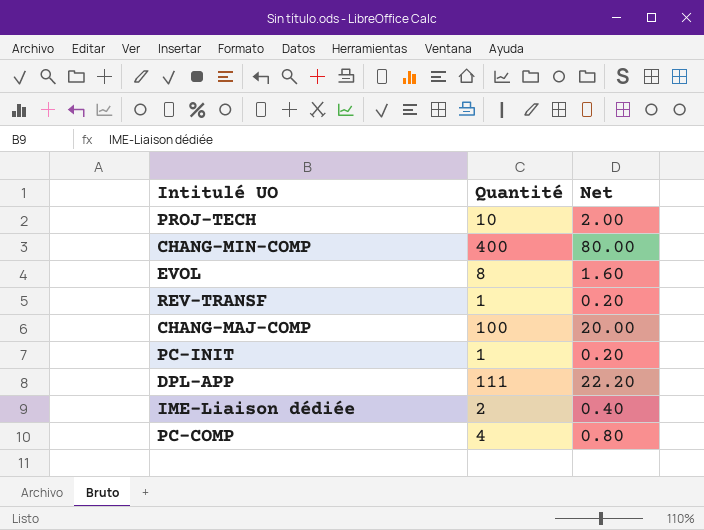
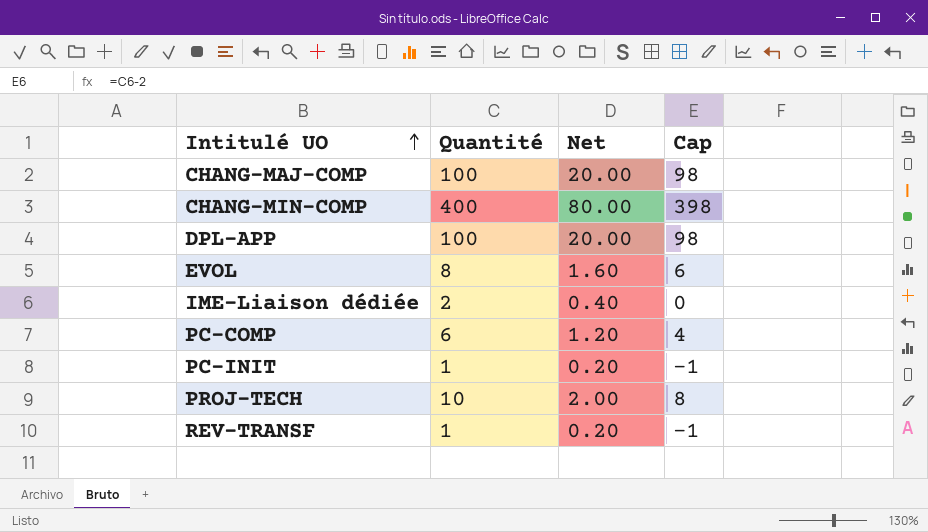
row order: none -> Intitulé UO ascending
column Cap | formula: none -> [Quantité] - 2
DPL-APP | Quantité: 111 -> 100
DPL-APP | Net: 22.20 -> 20.00
PC-COMP | Quantité: 4 -> 6
PC-COMP | Net: 0.80 -> 1.20

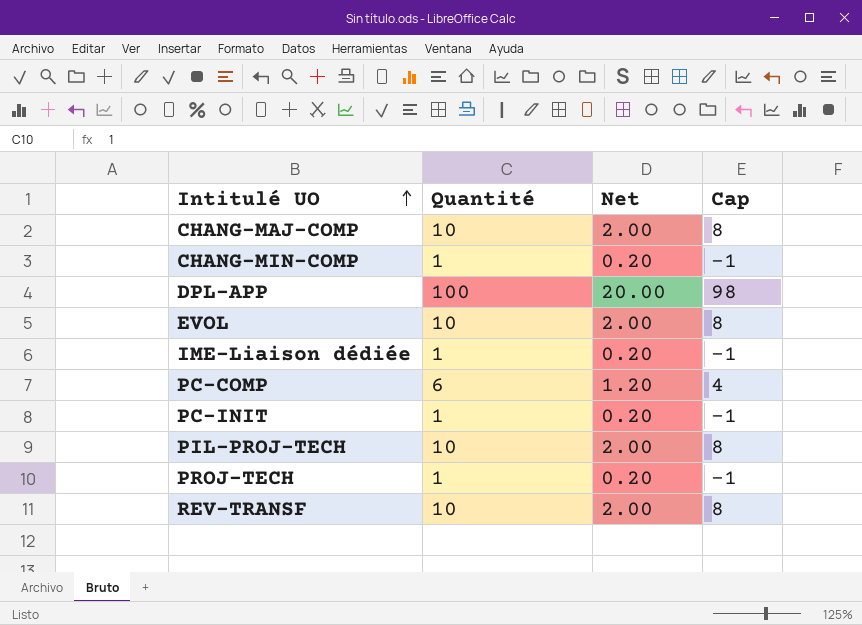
CHANG-MAJ-COMP | Quantité: 100 -> 10
CHANG-MAJ-COMP | Net: 20.00 -> 2.00
CHANG-MAJ-COMP | Cap: 98 -> 8
CHANG-MIN-COMP | Quantité: 400 -> 1
CHANG-MIN-COMP | Net: 80.00 -> 0.20
CHANG-MIN-COMP | Cap: 398 -> -1
EVOL | Quantité: 8 -> 10
EVOL | Net: 1.60 -> 2.00
EVOL | Cap: 6 -> 8
IME-Liaison dédiée | Quantité: 2 -> 1
IME-Liaison dédiée | Net: 0.40 -> 0.20
IME-Liaison dédiée | Cap: 0 -> -1
row PIL-PROJ-TECH: none -> 10 | 2.00 | 8
PROJ-TECH | Quantité: 10 -> 1
PROJ-TECH | Net: 2.00 -> 0.20
PROJ-TECH | Cap: 8 -> -1
REV-TRANSF | Quantité: 1 -> 10
REV-TRANSF | Net: 0.20 -> 2.00
REV-TRANSF | Cap: -1 -> 8

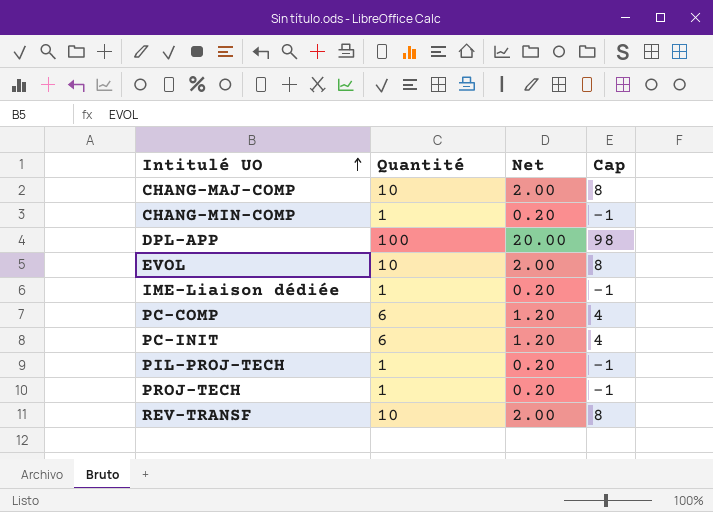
PC-INIT | Quantité: 1 -> 6
PC-INIT | Net: 0.20 -> 1.20
PC-INIT | Cap: -1 -> 4
PIL-PROJ-TECH | Quantité: 10 -> 1
PIL-PROJ-TECH | Net: 2.00 -> 0.20
PIL-PROJ-TECH | Cap: 8 -> -1

